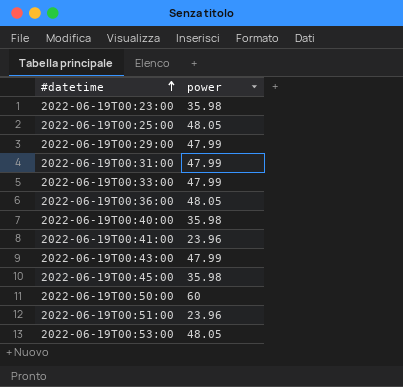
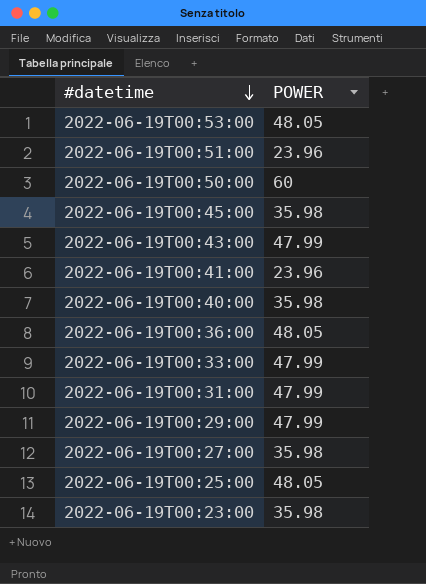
row order: #datetime ascending -> #datetime descending
column name: power -> POWER
row 2022-06-19T00:27:00: none -> 35.98

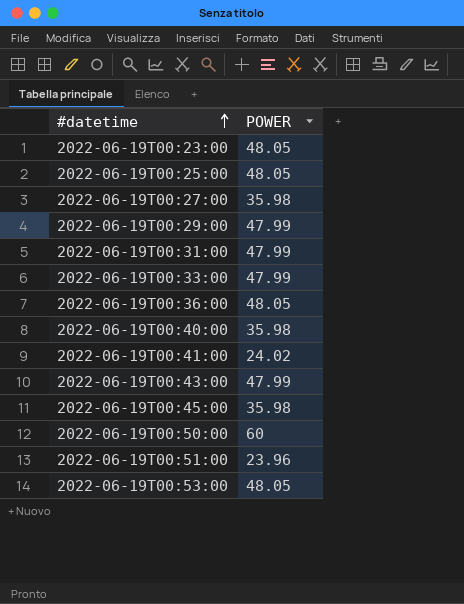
row order: #datetime descending -> #datetime ascending
2022-06-19T00:23:00 | POWER: 35.98 -> 48.05
2022-06-19T00:41:00 | POWER: 23.96 -> 24.02

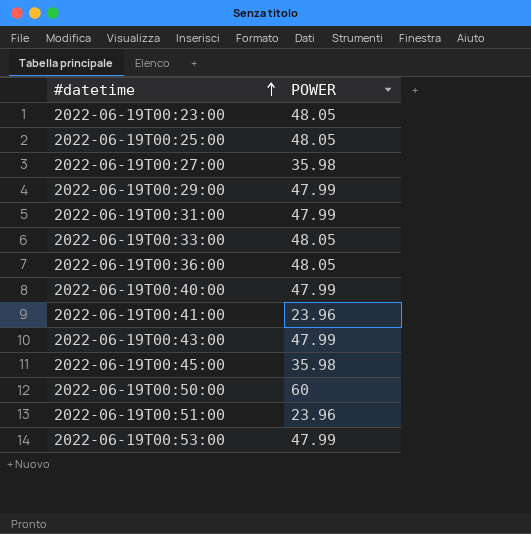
2022-06-19T00:33:00 | POWER: 47.99 -> 48.05
2022-06-19T00:40:00 | POWER: 35.98 -> 47.99
2022-06-19T00:41:00 | POWER: 24.02 -> 23.96
2022-06-19T00:53:00 | POWER: 48.05 -> 47.99

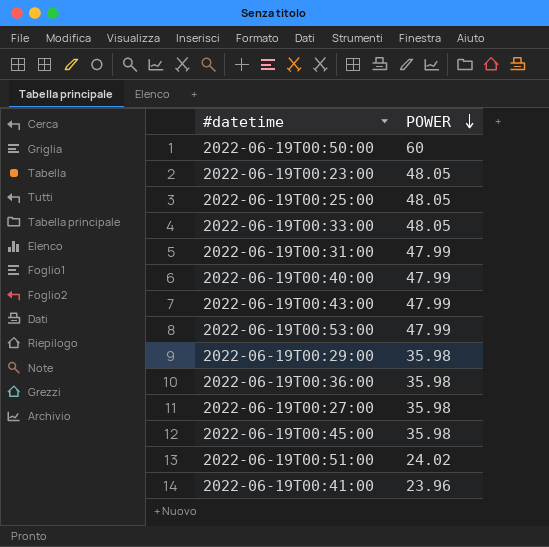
row order: #datetime ascending -> POWER descending
2022-06-19T00:29:00 | POWER: 47.99 -> 35.98
2022-06-19T00:36:00 | POWER: 48.05 -> 35.98
2022-06-19T00:51:00 | POWER: 23.96 -> 24.02

